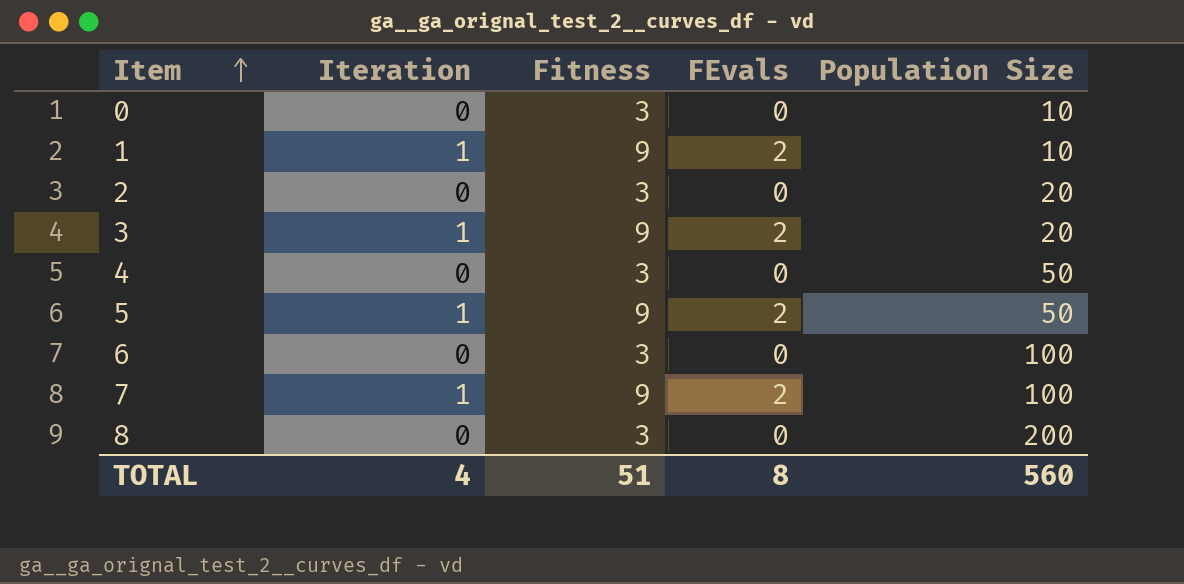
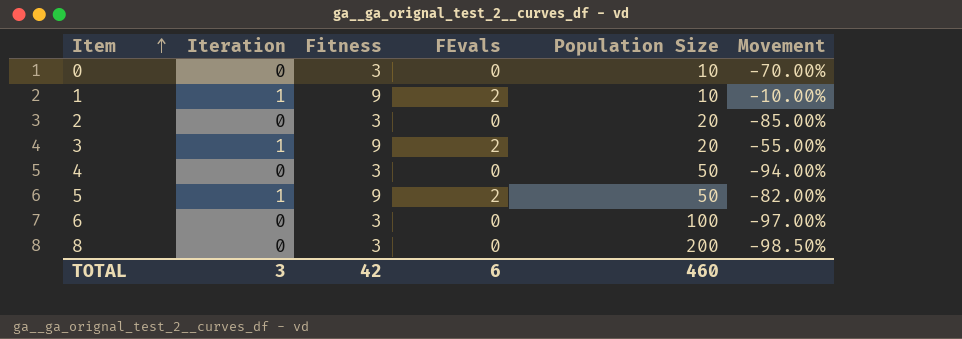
column Movement | formula: none -> ([Fitness] - [Population Size]) / [Population Size]
row 7: 1 | 9 | 2 | 100 -> none
TOTAL | Iteration: 4 -> 3
TOTAL | Fitness: 51 -> 42
TOTAL | FEvals: 8 -> 6
TOTAL | Population Size: 560 -> 460

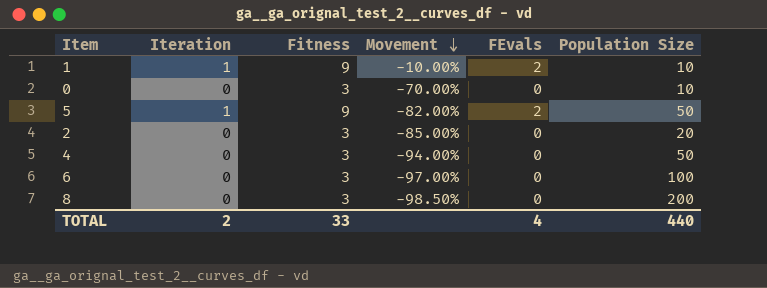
row order: Item ascending -> Movement descending
column Movement | position: 6 -> 4
row 3: 1 | 9 | 2 | 20 | -55.00% -> none
TOTAL | Iteration: 3 -> 2
TOTAL | Fitness: 42 -> 33
TOTAL | FEvals: 6 -> 4
TOTAL | Population Size: 460 -> 440

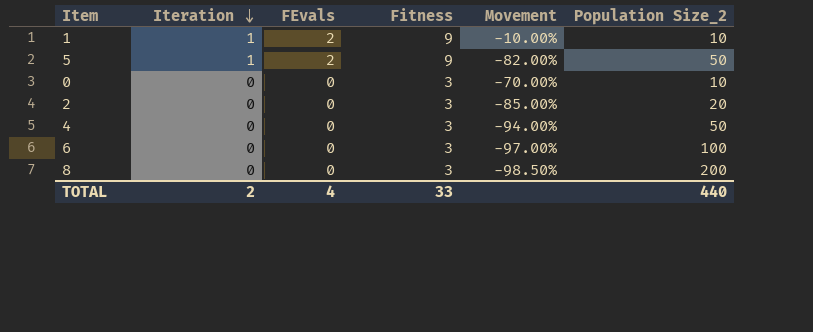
row order: Movement descending -> Iteration descending
column FEvals | position: 5 -> 3
column name: Population Size -> Population Size_2

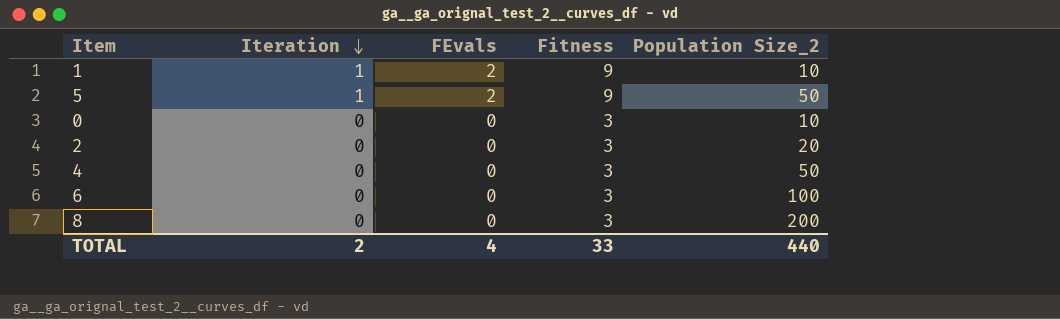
column Movement | formula: ([Fitness] - [Population Size_2]) / [Population Size_2] -> none

